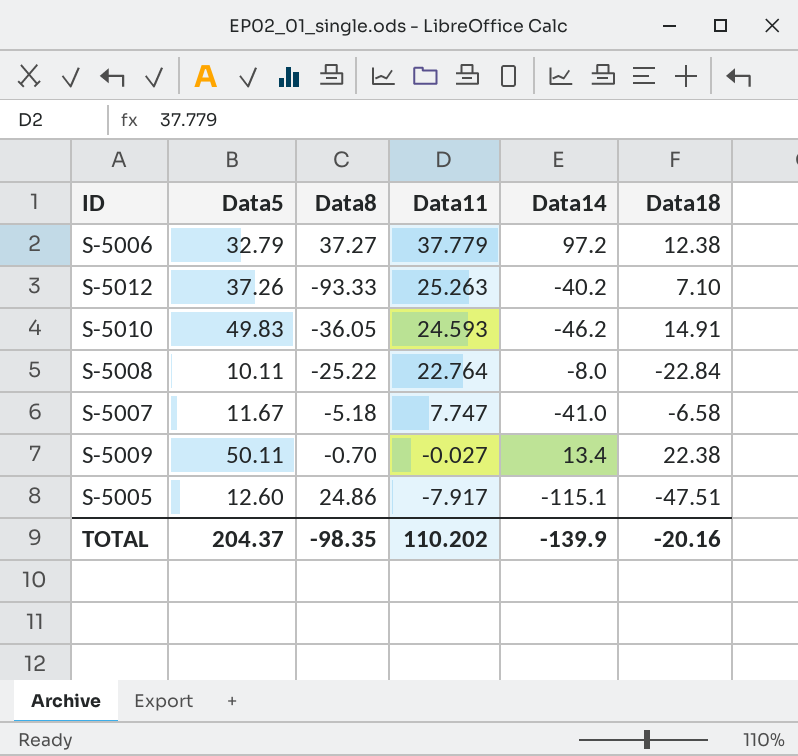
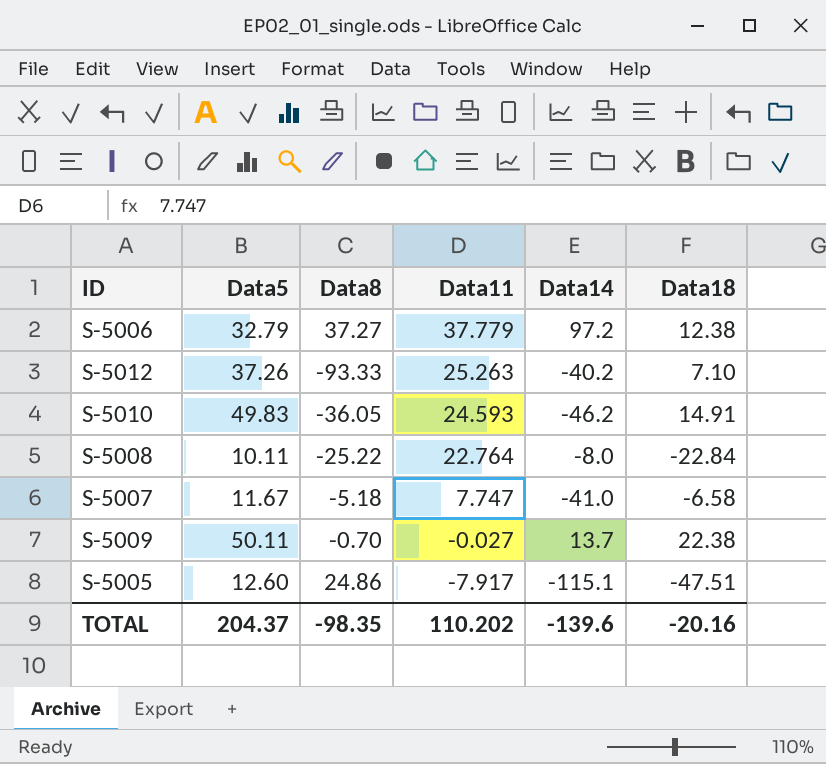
S-5009 | Data14: 13.4 -> 13.7
TOTAL | Data14: -139.9 -> -139.6

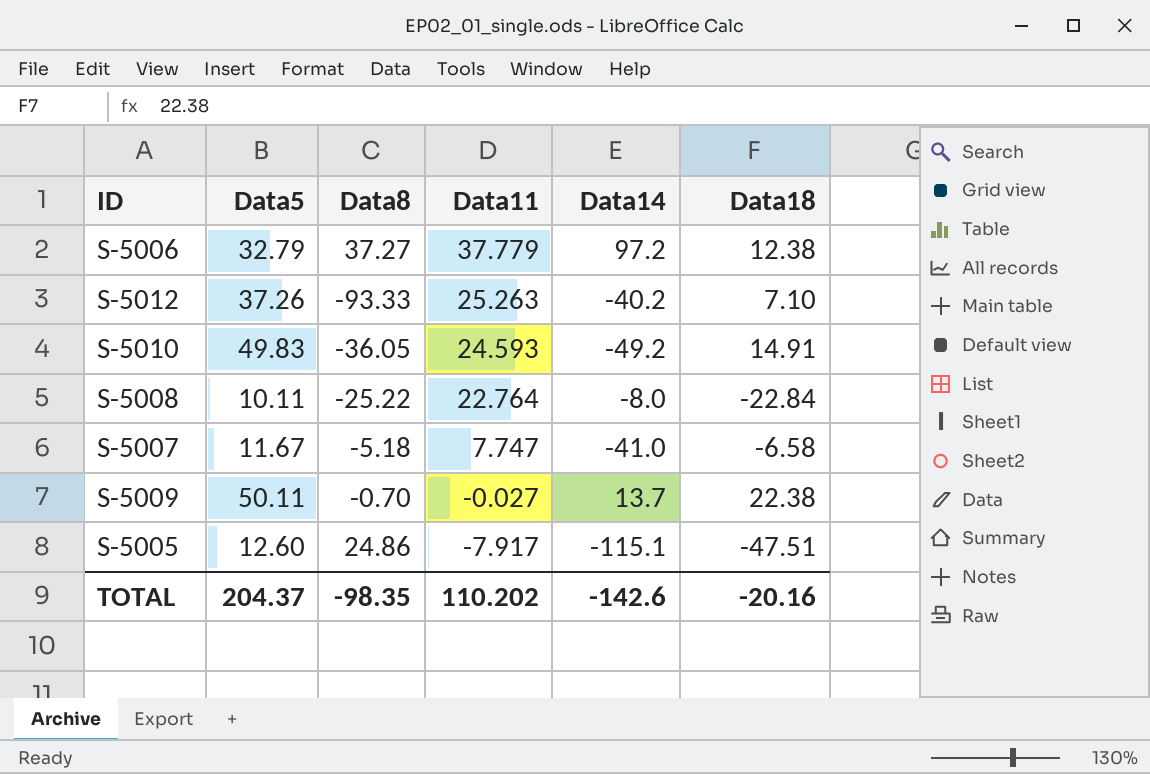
S-5010 | Data14: -46.2 -> -49.2
TOTAL | Data14: -139.6 -> -142.6

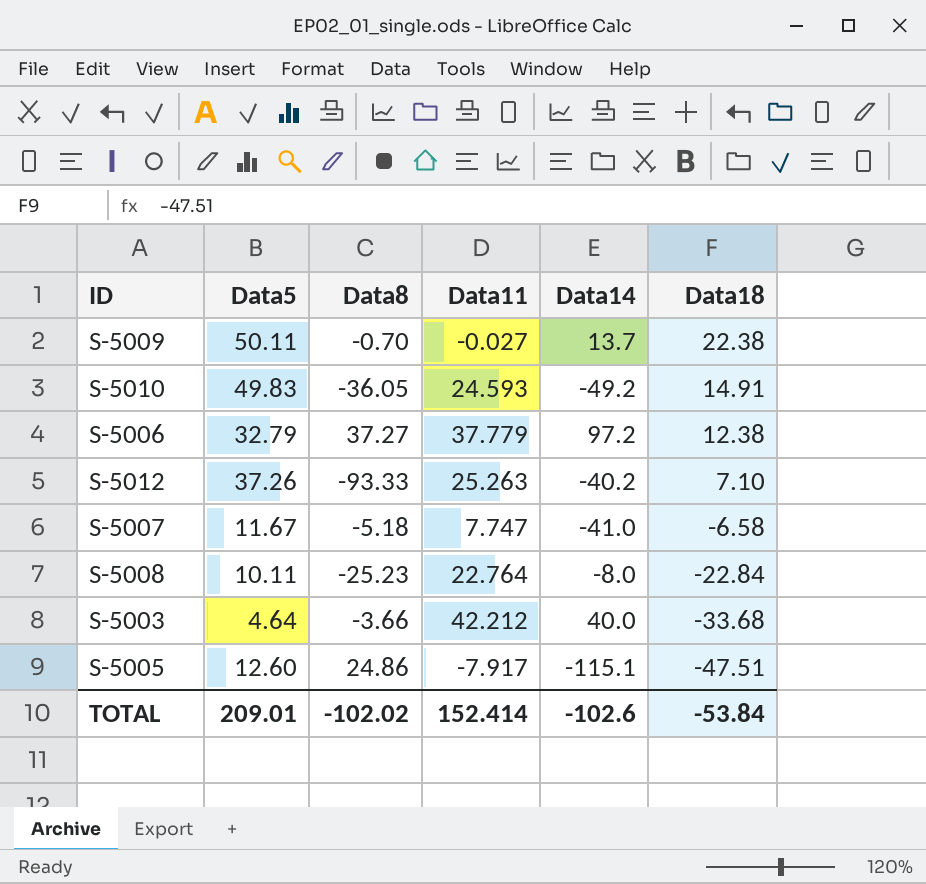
row order: Data11 descending -> Data18 descending
S-5008 | Data8: -25.22 -> -25.23
row S-5003: none -> 4.64 | -3.66 | 42.212 | 40.0 | -33.68
TOTAL | Data5: 204.37 -> 209.01
TOTAL | Data8: -98.35 -> -102.02
TOTAL | Data11: 110.202 -> 152.414
TOTAL | Data14: -142.6 -> -102.6
TOTAL | Data18: -20.16 -> -53.84

